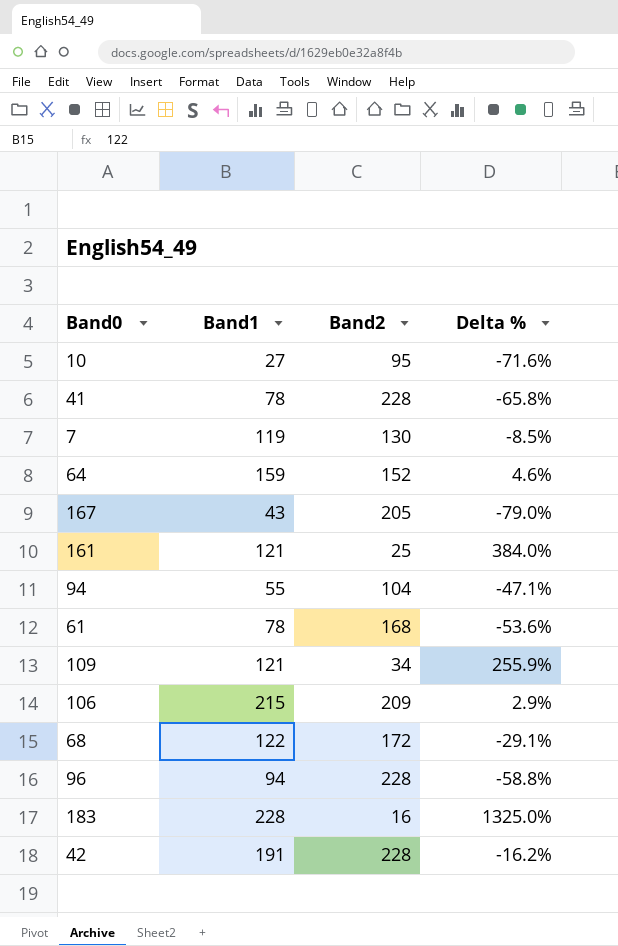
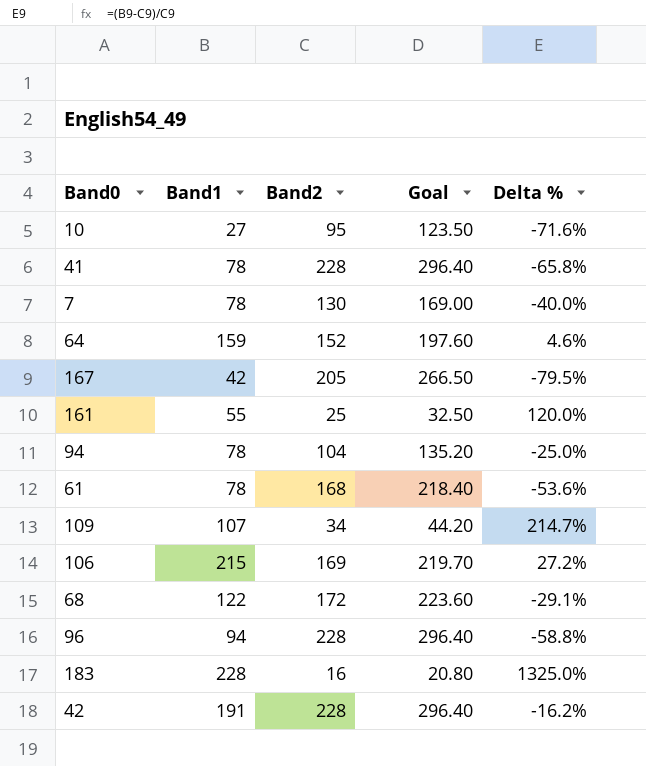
column Goal | formula: none -> [Band2] * 1.3
7 | Band1: 119 -> 78
7 | Delta %: -8.5% -> -40.0%
167 | Band1: 43 -> 42
167 | Delta %: -79.0% -> -79.5%
161 | Band1: 121 -> 55
161 | Delta %: 384.0% -> 120.0%
94 | Band1: 55 -> 78
94 | Delta %: -47.1% -> -25.0%
109 | Band1: 121 -> 107
109 | Delta %: 255.9% -> 214.7%
106 | Band2: 209 -> 169
106 | Delta %: 2.9% -> 27.2%

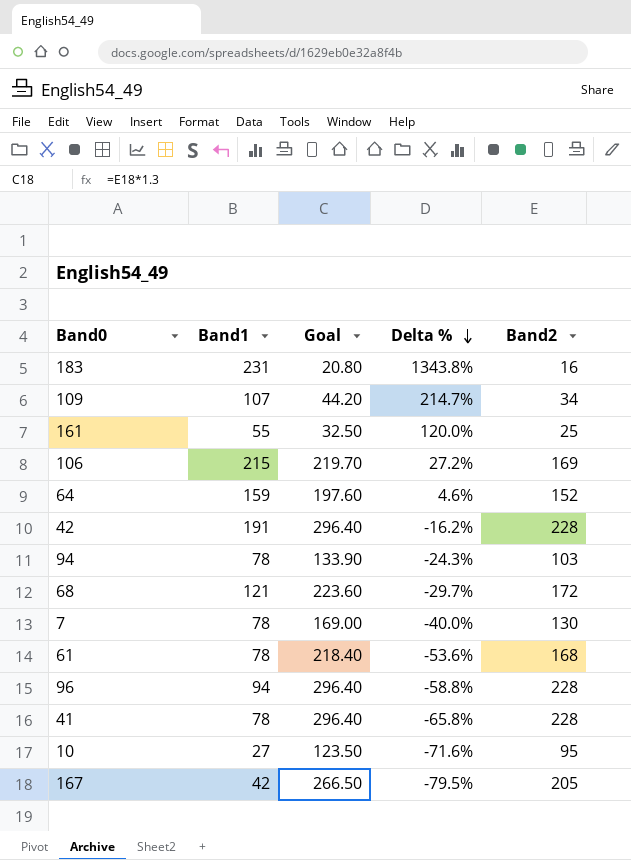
row order: none -> Delta % descending
column Band2 | position: 3 -> 5
183 | Band1: 228 -> 231
183 | Delta %: 1325.0% -> 1343.8%
94 | Goal: 135.20 -> 133.90
94 | Delta %: -25.0% -> -24.3%
94 | Band2: 104 -> 103
68 | Band1: 122 -> 121
68 | Delta %: -29.1% -> -29.7%

